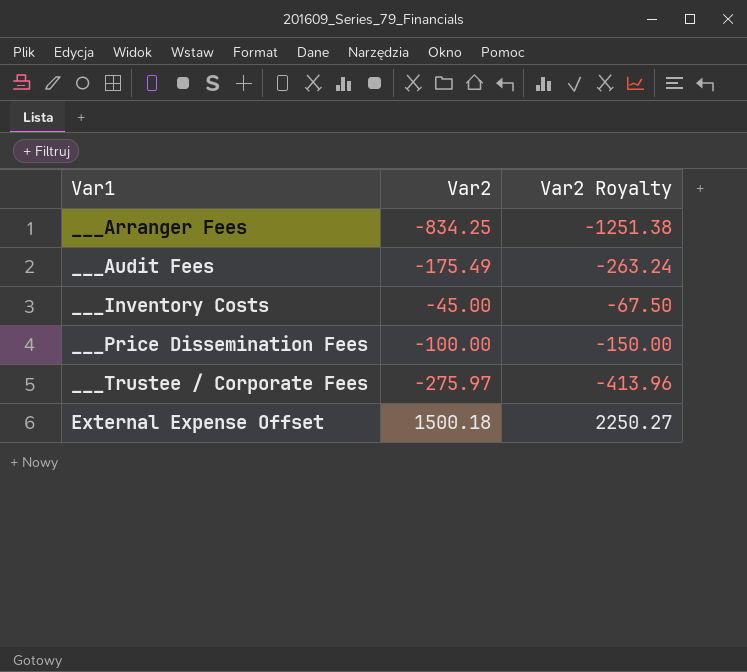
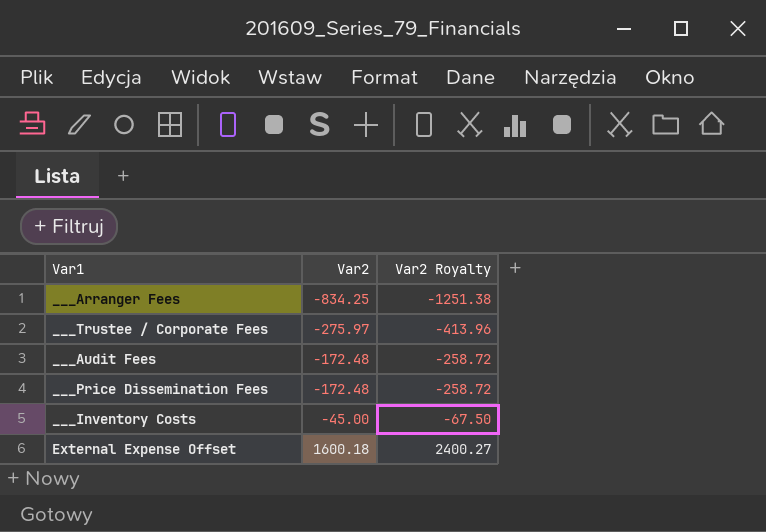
row order: Var1 ascending -> Var2 ascending
___Audit Fees | Var2: -175.49 -> -172.48
___Audit Fees | Var2 Royalty: -263.24 -> -258.72
___Price Dissemination Fees | Var2: -100.00 -> -172.48
___Price Dissemination Fees | Var2 Royalty: -150.00 -> -258.72
External Expense Offset | Var2: 1500.18 -> 1600.18
External Expense Offset | Var2 Royalty: 2250.27 -> 2400.27

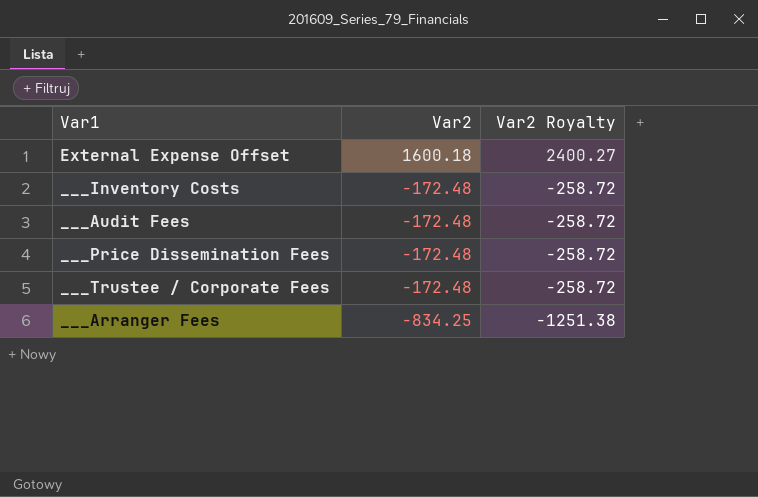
row order: Var2 ascending -> Var2 descending
___Inventory Costs | Var2: -45.00 -> -172.48
___Inventory Costs | Var2 Royalty: -67.50 -> -258.72
___Trustee / Corporate Fees | Var2: -275.97 -> -172.48
___Trustee / Corporate Fees | Var2 Royalty: -413.96 -> -258.72

